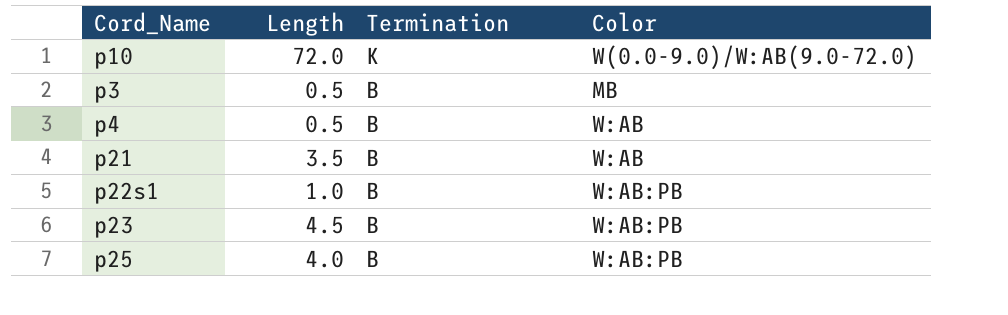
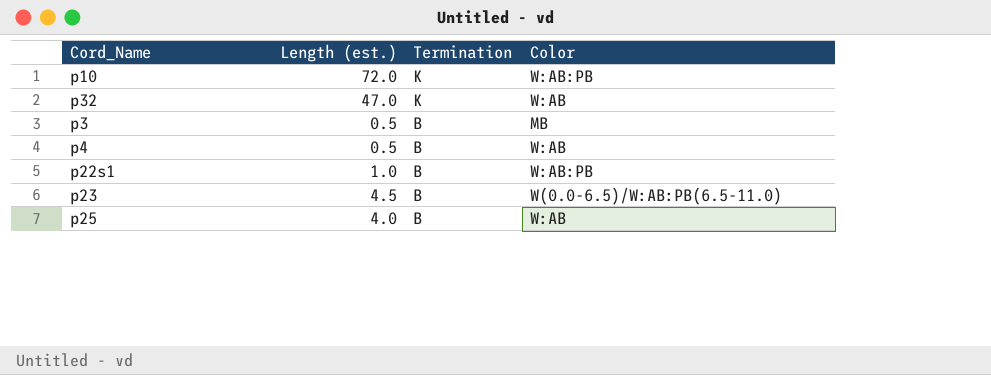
column name: Length -> Length (est.)
row p21: 3.5 | B | W:AB -> none
p10 | Color: W(0.0-9.0)/W:AB(9.0-72.0) -> W:AB:PB
row p32: none -> 47.0 | K | W:AB
p23 | Color: W:AB:PB -> W(0.0-6.5)/W:AB:PB(6.5-11.0)
p25 | Color: W:AB:PB -> W:AB

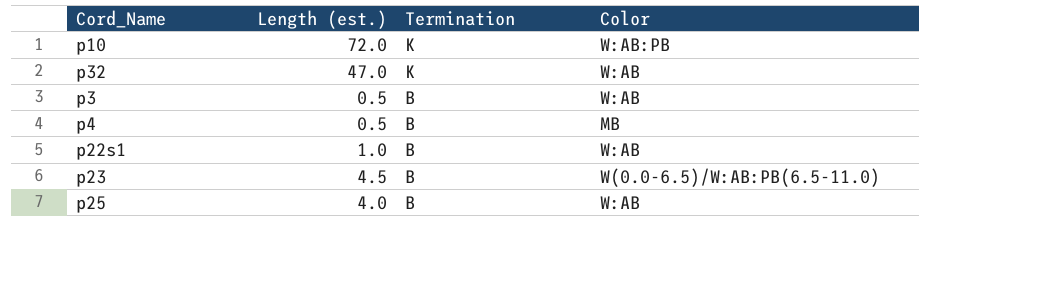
p3 | Color: MB -> W:AB
p4 | Color: W:AB -> MB
p22s1 | Color: W:AB:PB -> W:AB

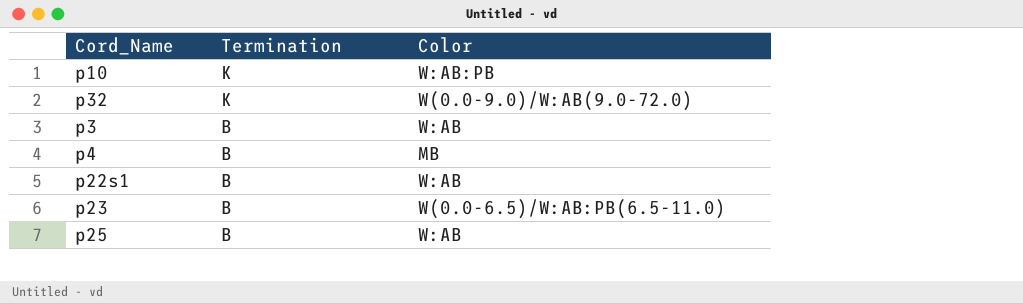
column Length (est.) | position: 2 -> none
p32 | Color: W:AB -> W(0.0-9.0)/W:AB(9.0-72.0)

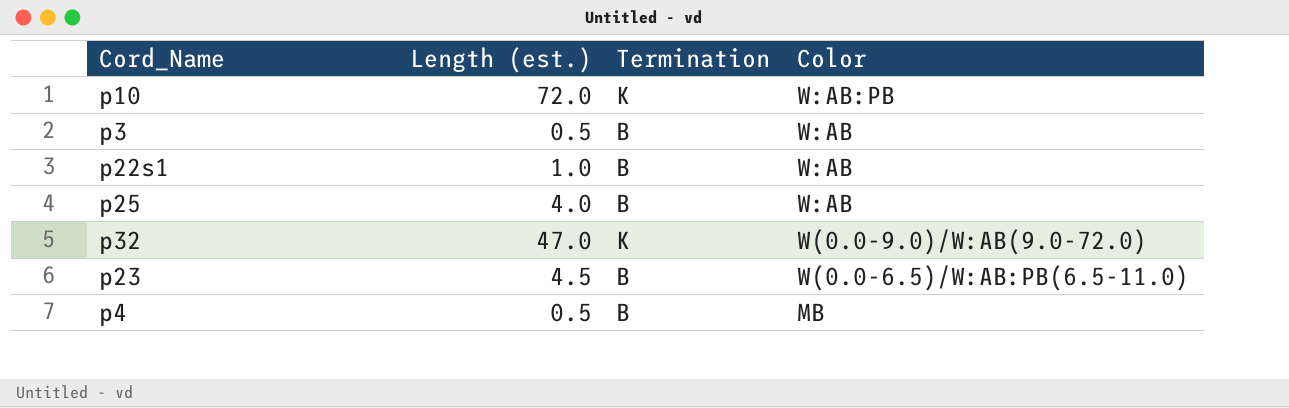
row order: Termination descending -> Color descending
column Length (est.) | position: none -> 2

